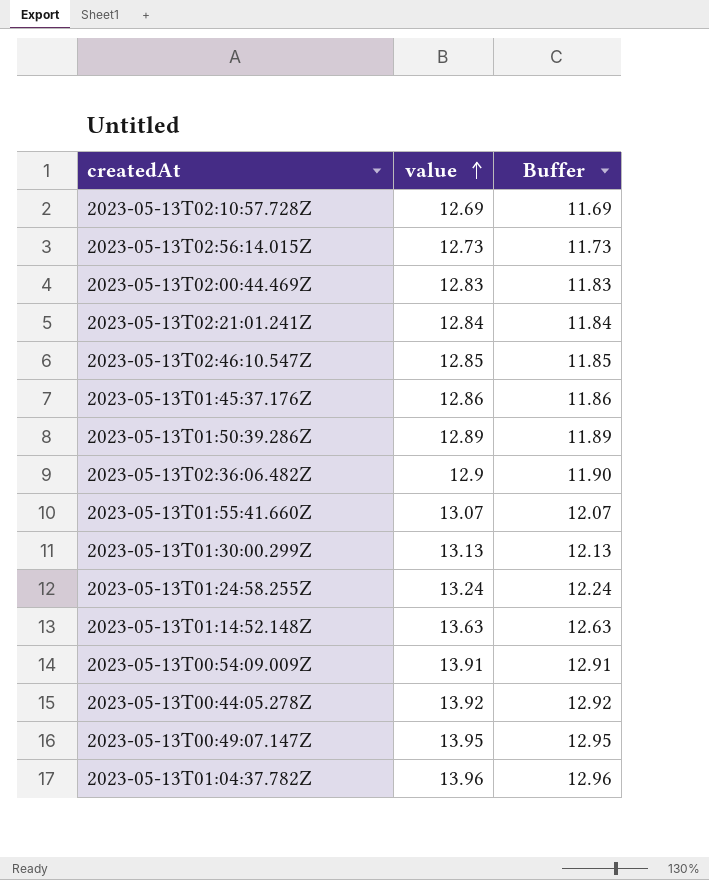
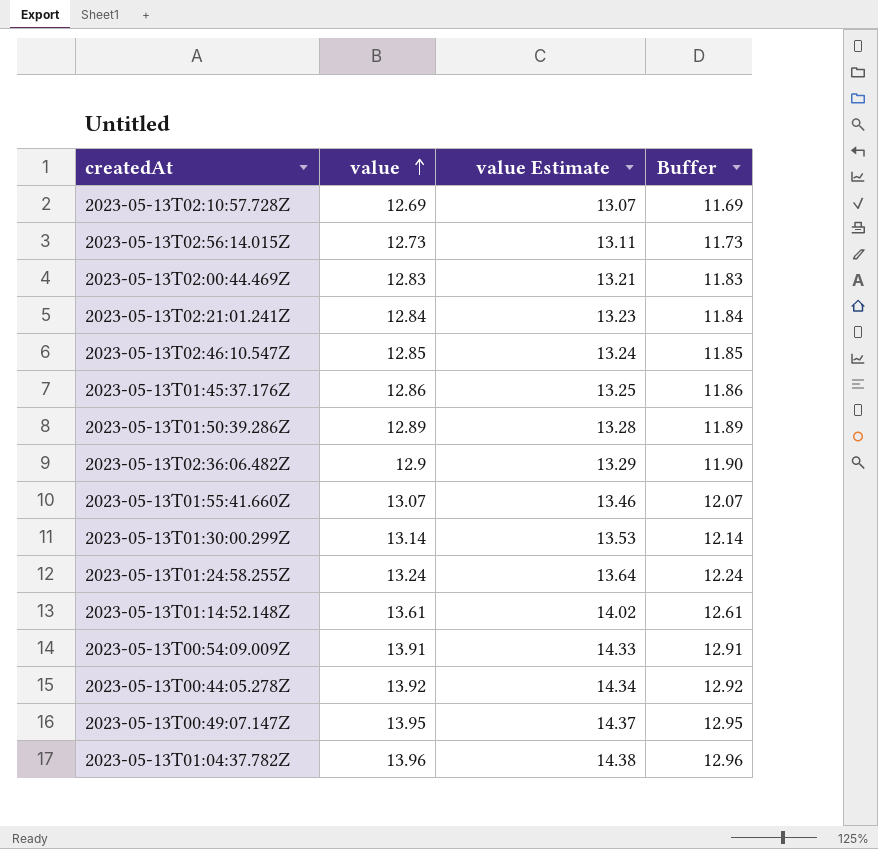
column value Estimate | formula: none -> [value] * 1.03
2023-05-13T01:30:00.299Z | value: 13.13 -> 13.14
2023-05-13T01:30:00.299Z | Buffer: 12.13 -> 12.14
2023-05-13T01:14:52.148Z | value: 13.63 -> 13.61
2023-05-13T01:14:52.148Z | Buffer: 12.63 -> 12.61

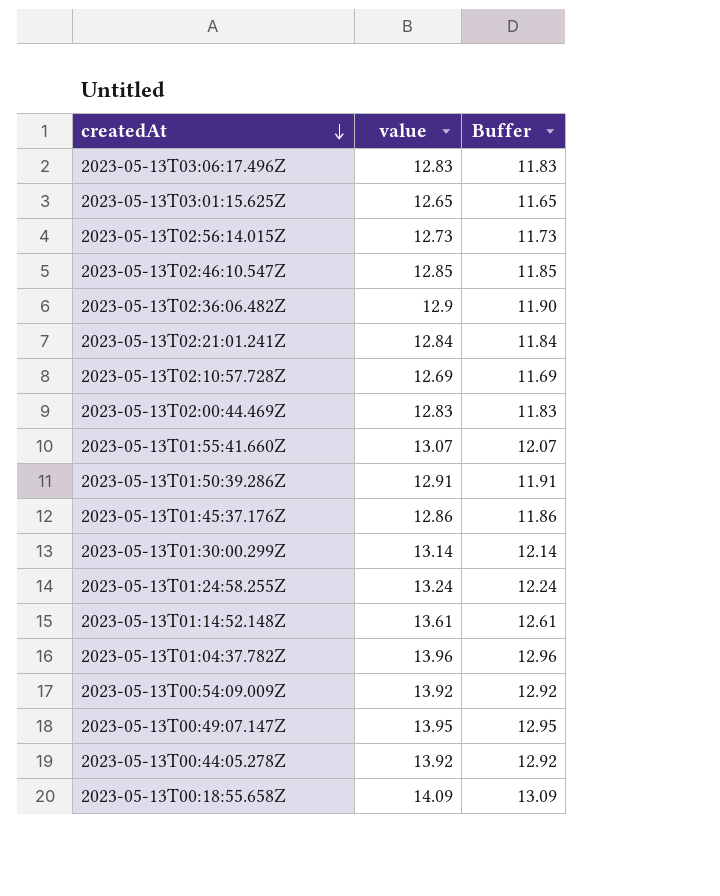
row order: value ascending -> createdAt descending
column value Estimate | formula: [value] * 1.03 -> none
row 2023-05-13T03:06:17.496Z: none -> 12.83 | 11.83
row 2023-05-13T03:01:15.625Z: none -> 12.65 | 11.65
2023-05-13T01:50:39.286Z | value: 12.89 -> 12.91
2023-05-13T01:50:39.286Z | Buffer: 11.89 -> 11.91
2023-05-13T00:54:09.009Z | value: 13.91 -> 13.92
2023-05-13T00:54:09.009Z | Buffer: 12.91 -> 12.92
row 2023-05-13T00:18:55.658Z: none -> 14.09 | 13.09

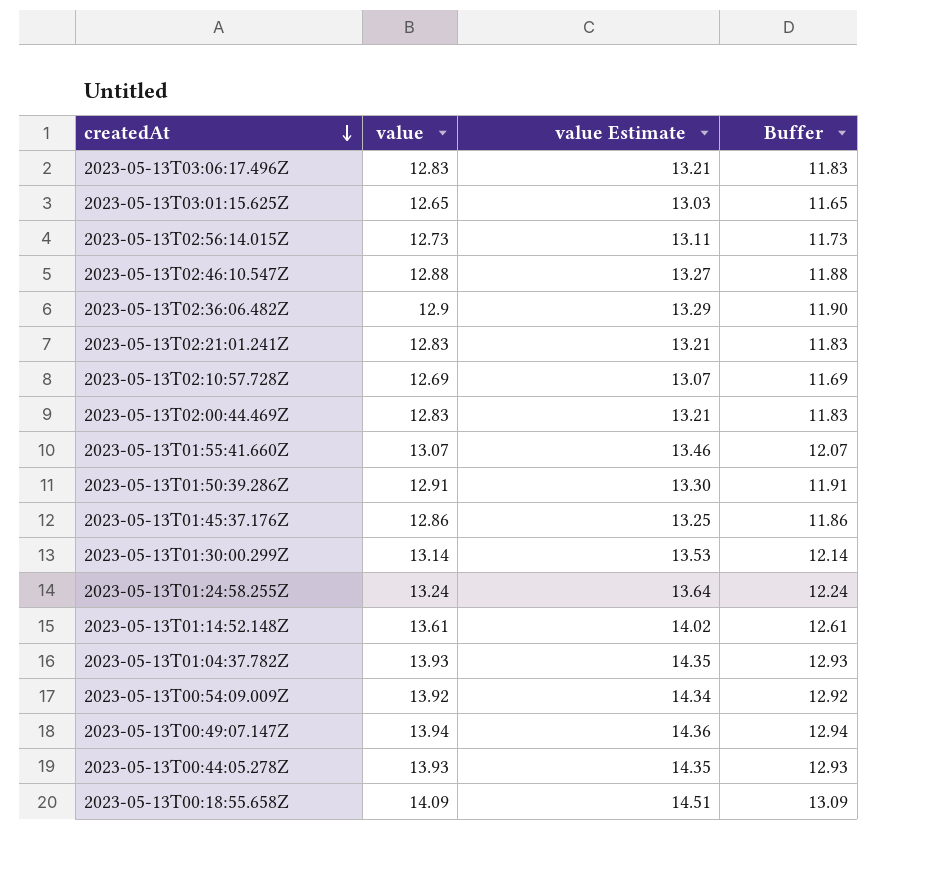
column value Estimate | formula: none -> [value] * 1.03
2023-05-13T02:46:10.547Z | value: 12.85 -> 12.88
2023-05-13T02:46:10.547Z | Buffer: 11.85 -> 11.88
2023-05-13T02:21:01.241Z | value: 12.84 -> 12.83
2023-05-13T02:21:01.241Z | Buffer: 11.84 -> 11.83
2023-05-13T01:04:37.782Z | value: 13.96 -> 13.93
2023-05-13T01:04:37.782Z | Buffer: 12.96 -> 12.93
2023-05-13T00:49:07.147Z | value: 13.95 -> 13.94
2023-05-13T00:49:07.147Z | Buffer: 12.95 -> 12.94
2023-05-13T00:44:05.278Z | value: 13.92 -> 13.93
2023-05-13T00:44:05.278Z | Buffer: 12.92 -> 12.93

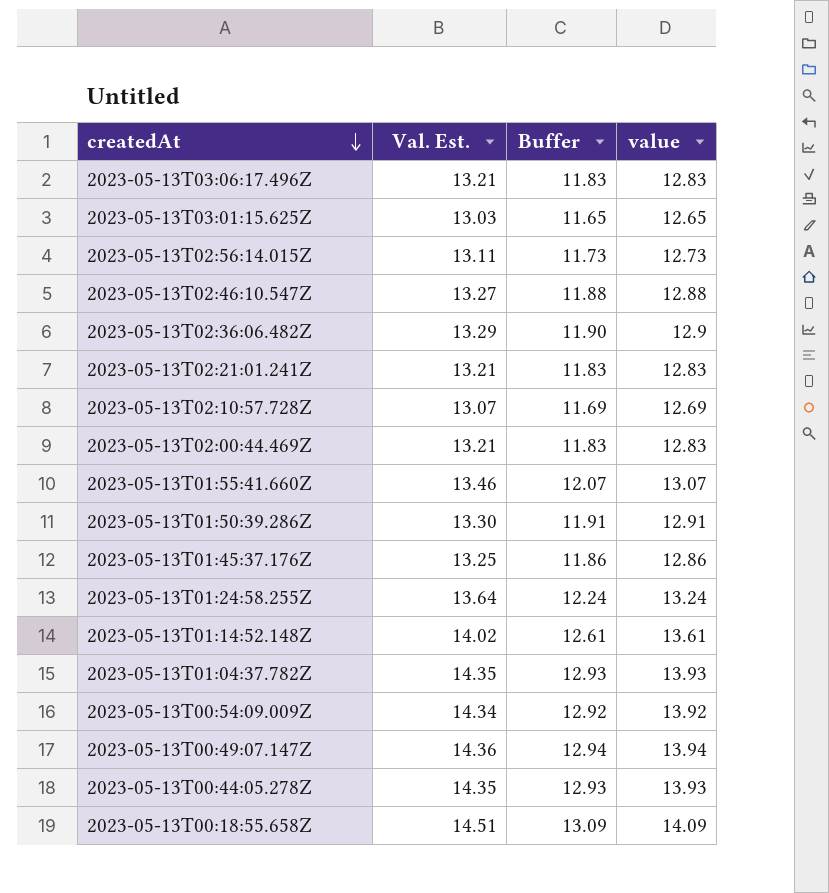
column name: value Estimate -> Val. Est.
column value | position: 2 -> 4
row 2023-05-13T01:30:00.299Z: 13.14 | 13.53 | 12.14 -> none

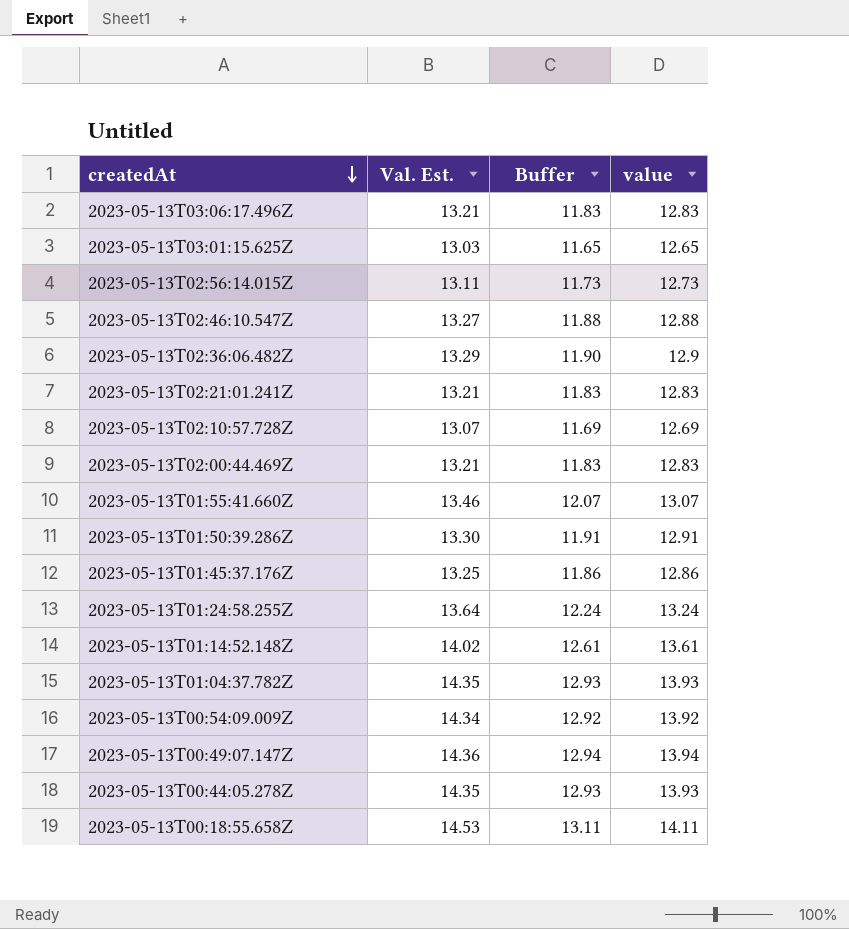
2023-05-13T00:18:55.658Z | Val. Est.: 14.51 -> 14.53
2023-05-13T00:18:55.658Z | Buffer: 13.09 -> 13.11
2023-05-13T00:18:55.658Z | value: 14.09 -> 14.11

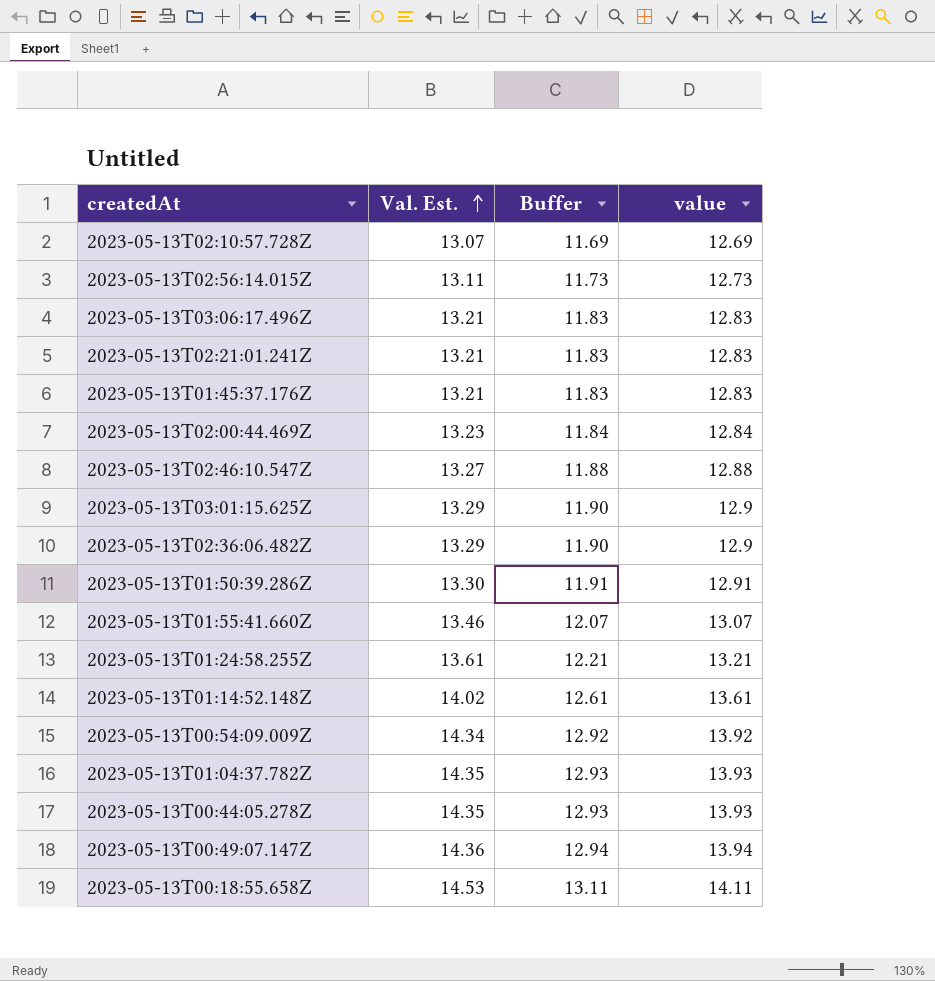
row order: createdAt descending -> Val. Est. ascending
2023-05-13T01:45:37.176Z | Val. Est.: 13.25 -> 13.21
2023-05-13T01:45:37.176Z | Buffer: 11.86 -> 11.83
2023-05-13T01:45:37.176Z | value: 12.86 -> 12.83
2023-05-13T02:00:44.469Z | Val. Est.: 13.21 -> 13.23
2023-05-13T02:00:44.469Z | Buffer: 11.83 -> 11.84
2023-05-13T02:00:44.469Z | value: 12.83 -> 12.84
2023-05-13T03:01:15.625Z | Val. Est.: 13.03 -> 13.29
2023-05-13T03:01:15.625Z | Buffer: 11.65 -> 11.90
2023-05-13T03:01:15.625Z | value: 12.65 -> 12.9
2023-05-13T01:24:58.255Z | Val. Est.: 13.64 -> 13.61
2023-05-13T01:24:58.255Z | Buffer: 12.24 -> 12.21
2023-05-13T01:24:58.255Z | value: 13.24 -> 13.21

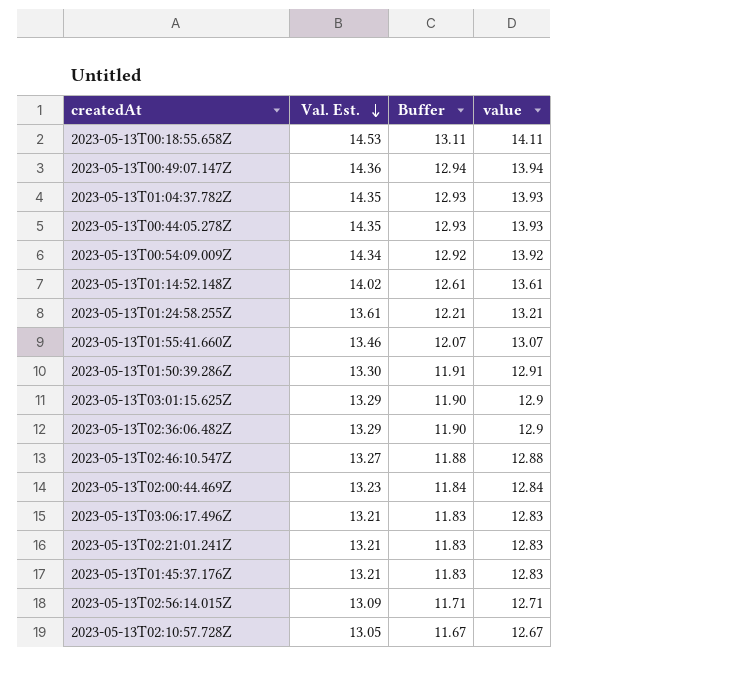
row order: Val. Est. ascending -> Val. Est. descending
2023-05-13T02:56:14.015Z | Val. Est.: 13.11 -> 13.09
2023-05-13T02:56:14.015Z | Buffer: 11.73 -> 11.71
2023-05-13T02:56:14.015Z | value: 12.73 -> 12.71
2023-05-13T02:10:57.728Z | Val. Est.: 13.07 -> 13.05
2023-05-13T02:10:57.728Z | Buffer: 11.69 -> 11.67
2023-05-13T02:10:57.728Z | value: 12.69 -> 12.67

